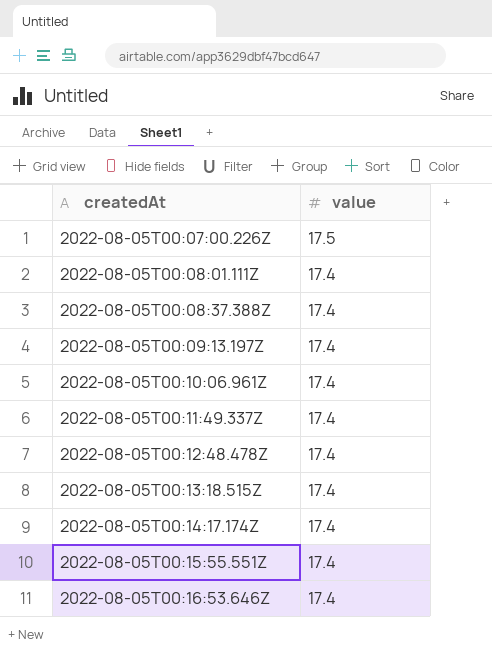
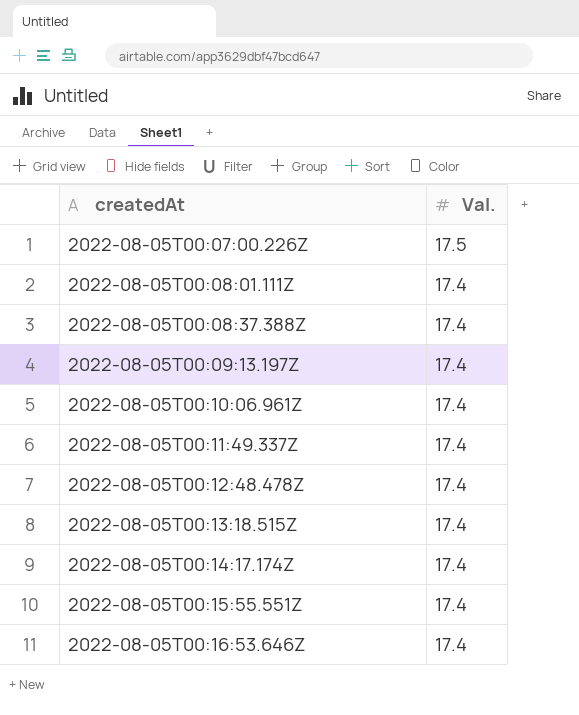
column name: value -> Val.

